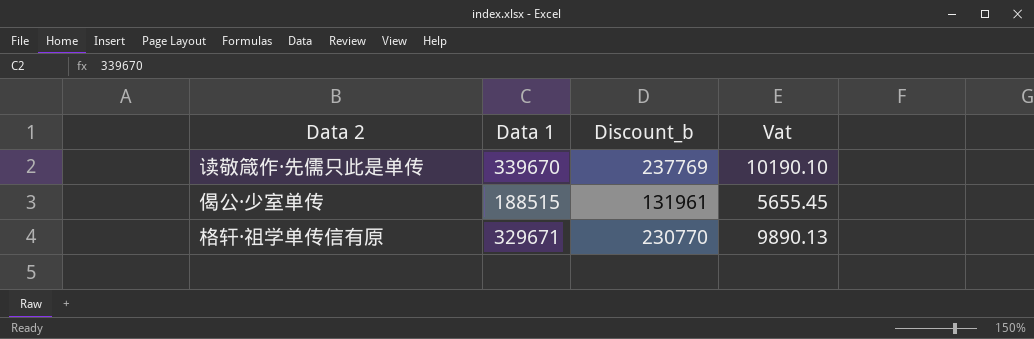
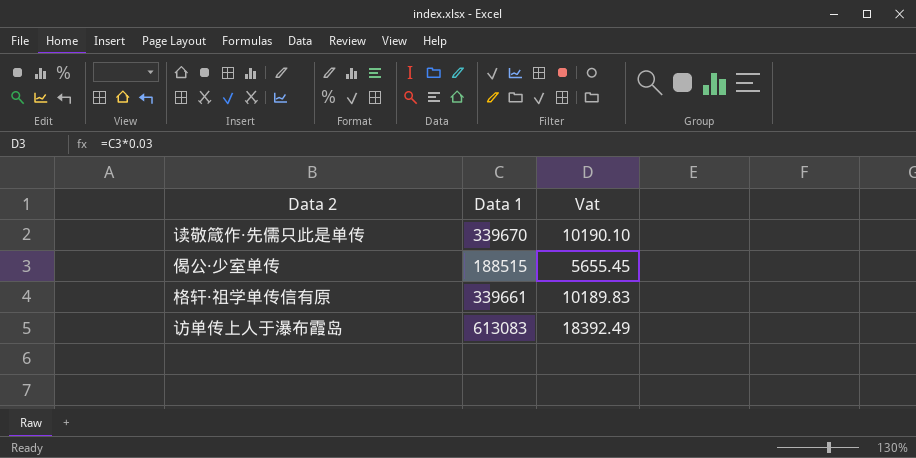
column Discount_b | formula: [Data 1] * 0.7 -> none
格轩·祖学单传信有原 | Data 1: 329671 -> 339661
格轩·祖学单传信有原 | Vat: 9890.13 -> 10189.83
row 访单传上人于瀑布霞岛: none -> 613083 | 18392.49

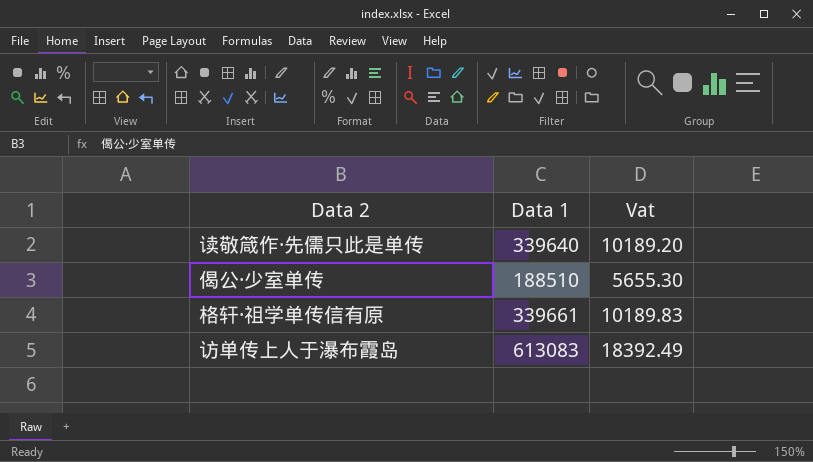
读敬箴作·先儒只此是单传 | Data 1: 339670 -> 339640
读敬箴作·先儒只此是单传 | Vat: 10190.10 -> 10189.20
偈公·少室单传 | Data 1: 188515 -> 188510
偈公·少室单传 | Vat: 5655.45 -> 5655.30

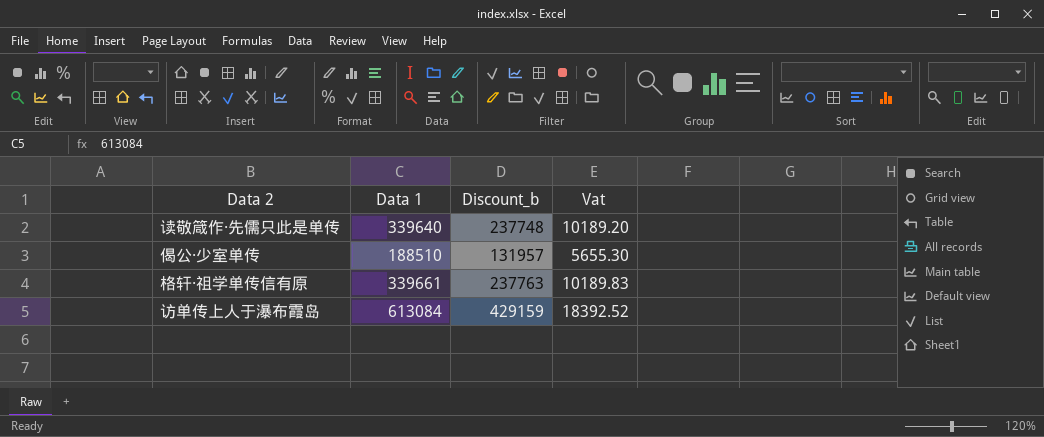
column Discount_b | formula: none -> [Data 1] * 0.7
访单传上人于瀑布霞岛 | Data 1: 613083 -> 613084
访单传上人于瀑布霞岛 | Vat: 18392.49 -> 18392.52

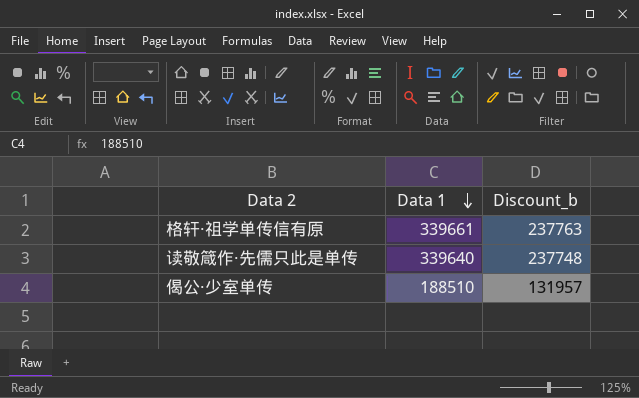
row order: none -> Data 1 descending
column Vat | formula: [Data 1] * 0.03 -> none
row 访单传上人于瀑布霞岛: 613084 | 429159 | 18392.52 -> none

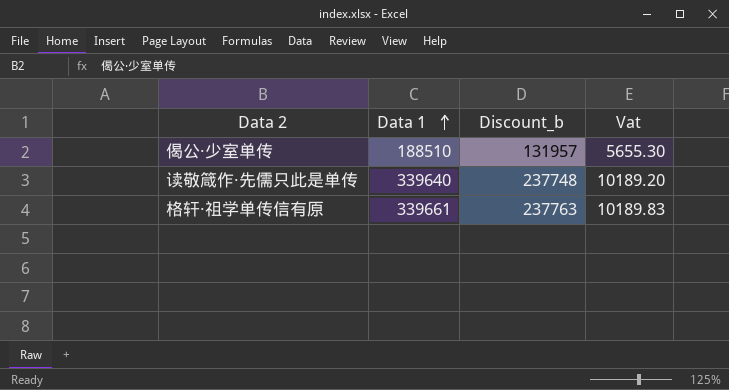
row order: Data 1 descending -> Data 1 ascending
column Vat | formula: none -> [Data 1] * 0.03

